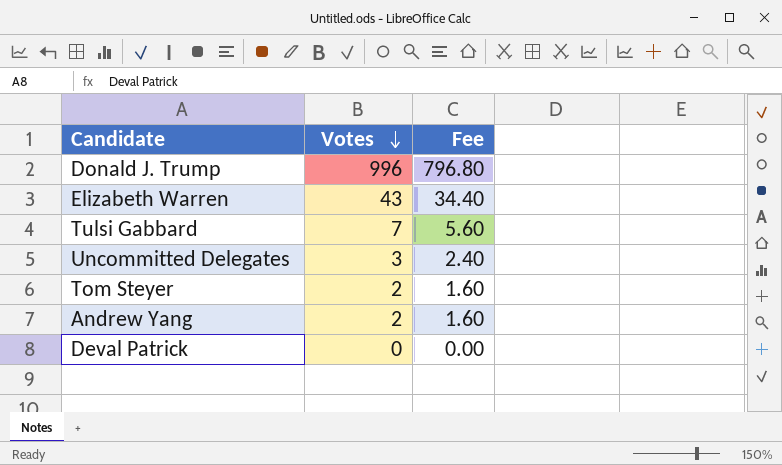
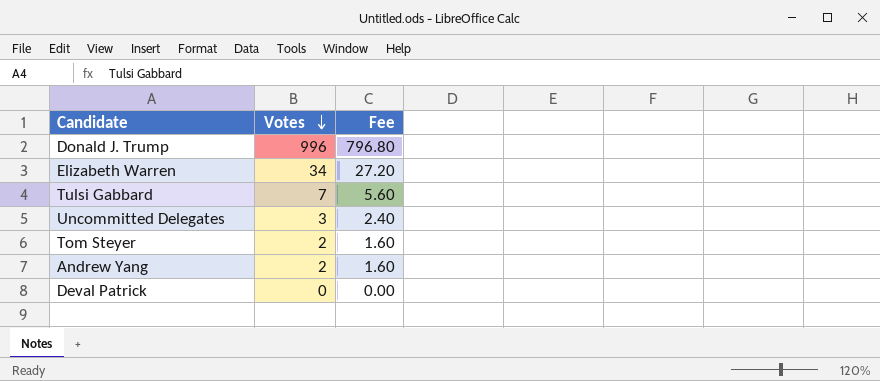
Elizabeth Warren | Votes: 43 -> 34
Elizabeth Warren | Fee: 34.40 -> 27.20

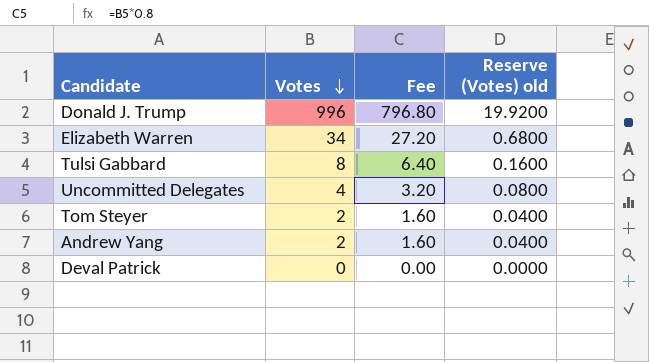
column Reserve (Votes) old | formula: none -> [Votes] * 0.02
Tulsi Gabbard | Votes: 7 -> 8
Tulsi Gabbard | Fee: 5.60 -> 6.40
Uncommitted Delegates | Votes: 3 -> 4
Uncommitted Delegates | Fee: 2.40 -> 3.20

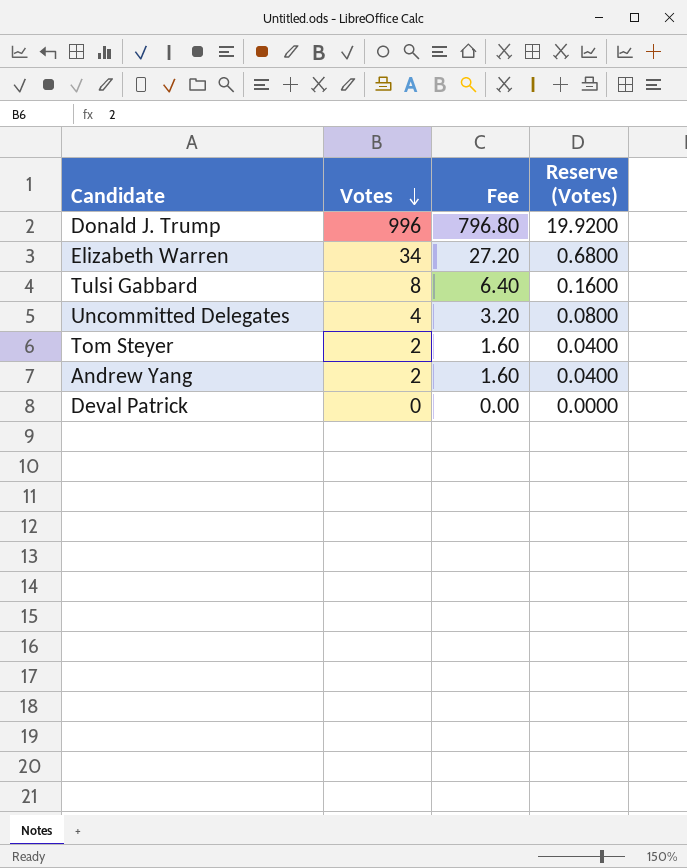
column name: Reserve (Votes) old -> Reserve (Votes)

